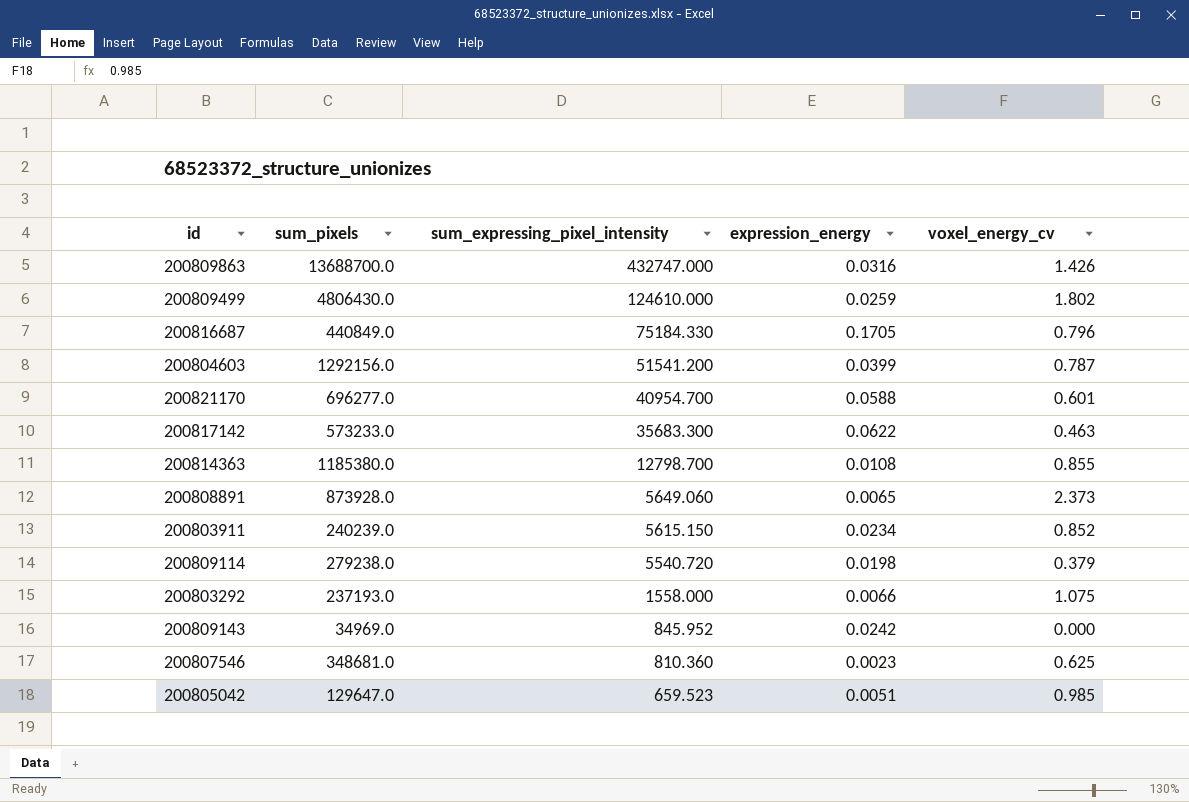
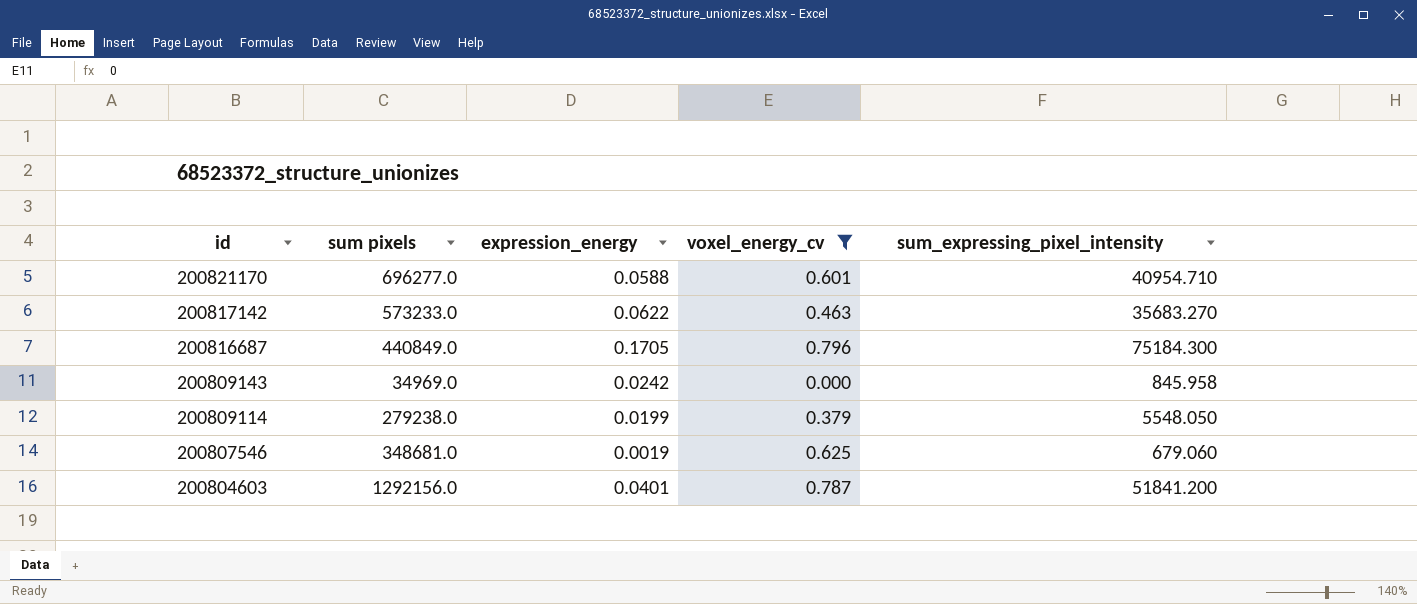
filter: none -> voxel_energy_cv <= 0.796
row order: sum_expressing_pixel_intensity descending -> id descending
column name: sum_pixels -> sum pixels
column sum_expressing_pixel_intensity | position: 3 -> 5
200821170 | sum_expressing_pixel_intensity: 40954.700 -> 40954.710
200817142 | sum_expressing_pixel_intensity: 35683.300 -> 35683.270
200816687 | sum_expressing_pixel_intensity: 75184.330 -> 75184.300
200809143 | sum_expressing_pixel_intensity: 845.952 -> 845.958
200809114 | expression_energy: 0.0198 -> 0.0199
200809114 | sum_expressing_pixel_intensity: 5540.720 -> 5548.050
200807546 | expression_energy: 0.0023 -> 0.0019
200807546 | sum_expressing_pixel_intensity: 810.360 -> 679.060
200804603 | expression_energy: 0.0399 -> 0.0401
200804603 | sum_expressing_pixel_intensity: 51541.200 -> 51841.200

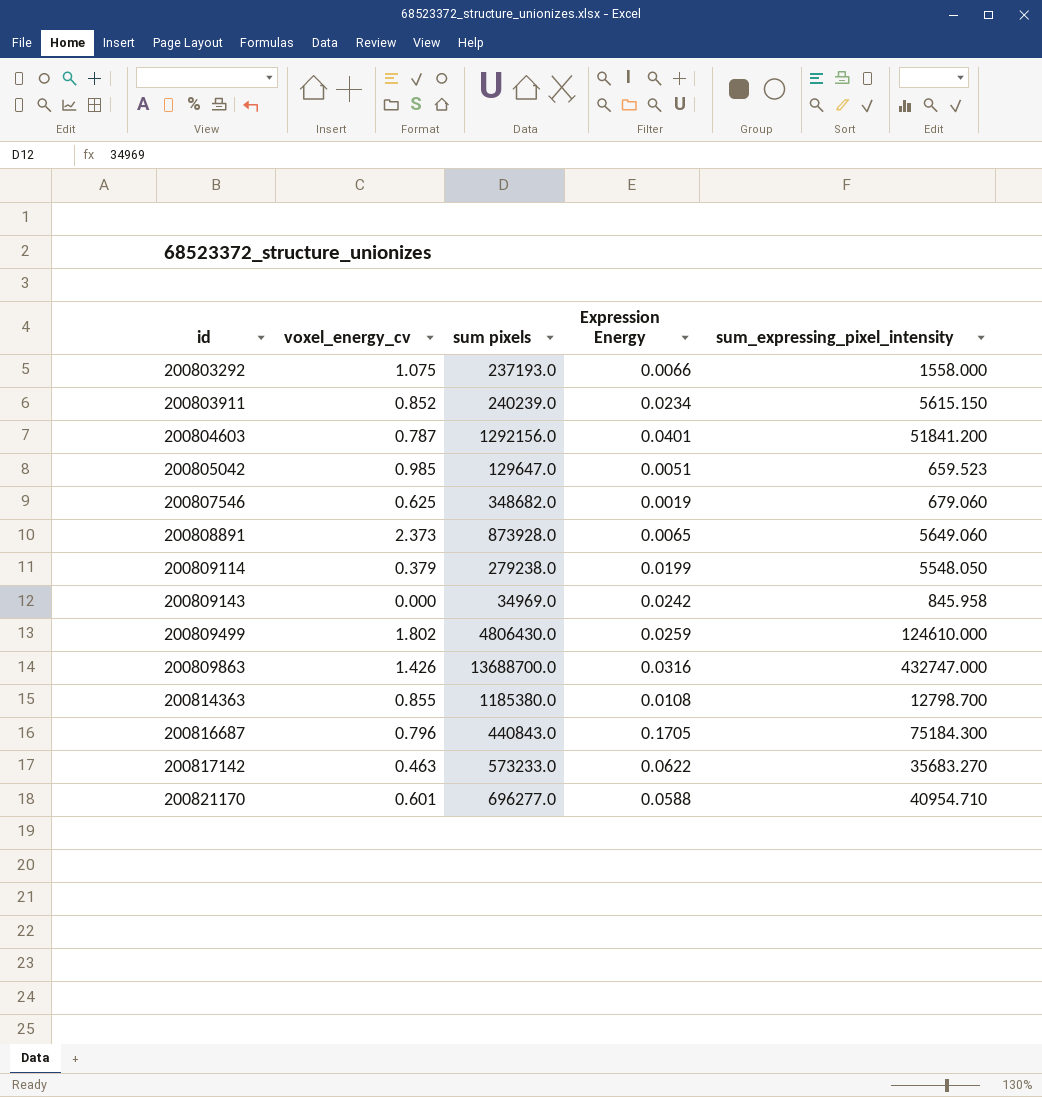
filter: voxel_energy_cv <= 0.796 -> none
row order: id descending -> id ascending
column voxel_energy_cv | position: 4 -> 2
column name: expression_energy -> Expression Energy
200807546 | sum pixels: 348681.0 -> 348682.0
200816687 | sum pixels: 440849.0 -> 440843.0

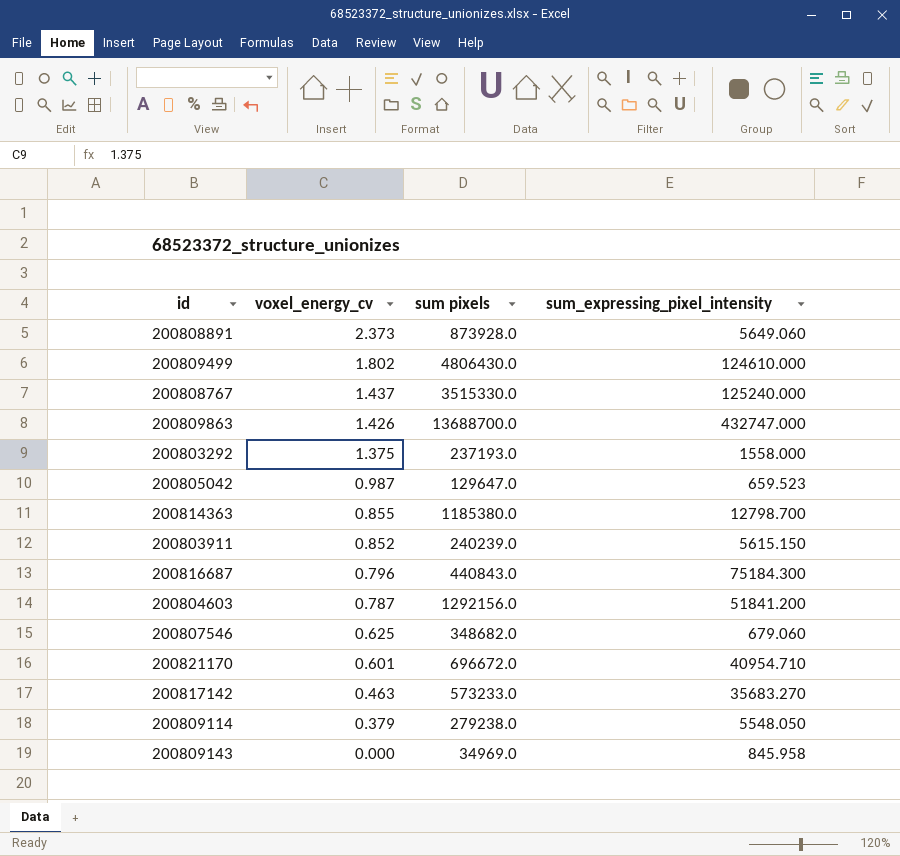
row order: id ascending -> voxel_energy_cv descending
column Expression Energy | formula: [sum_expressing_pixel_intensity] / [sum pixels] -> none
row 200808767: none -> 1.437 | 3515330.0 | 125240.000
200803292 | voxel_energy_cv: 1.075 -> 1.375
200805042 | voxel_energy_cv: 0.985 -> 0.987
200821170 | sum pixels: 696277.0 -> 696672.0

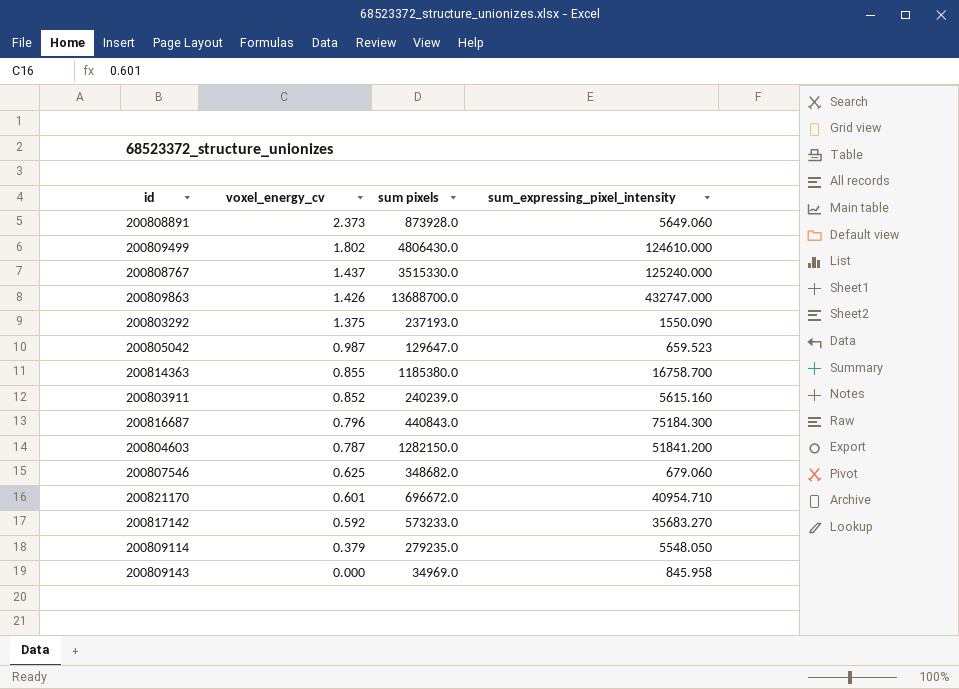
200803292 | sum_expressing_pixel_intensity: 1558.000 -> 1550.090
200814363 | sum_expressing_pixel_intensity: 12798.700 -> 16758.700
200803911 | sum_expressing_pixel_intensity: 5615.150 -> 5615.160
200804603 | sum pixels: 1292156.0 -> 1282150.0
200817142 | voxel_energy_cv: 0.463 -> 0.592
200809114 | sum pixels: 279238.0 -> 279235.0

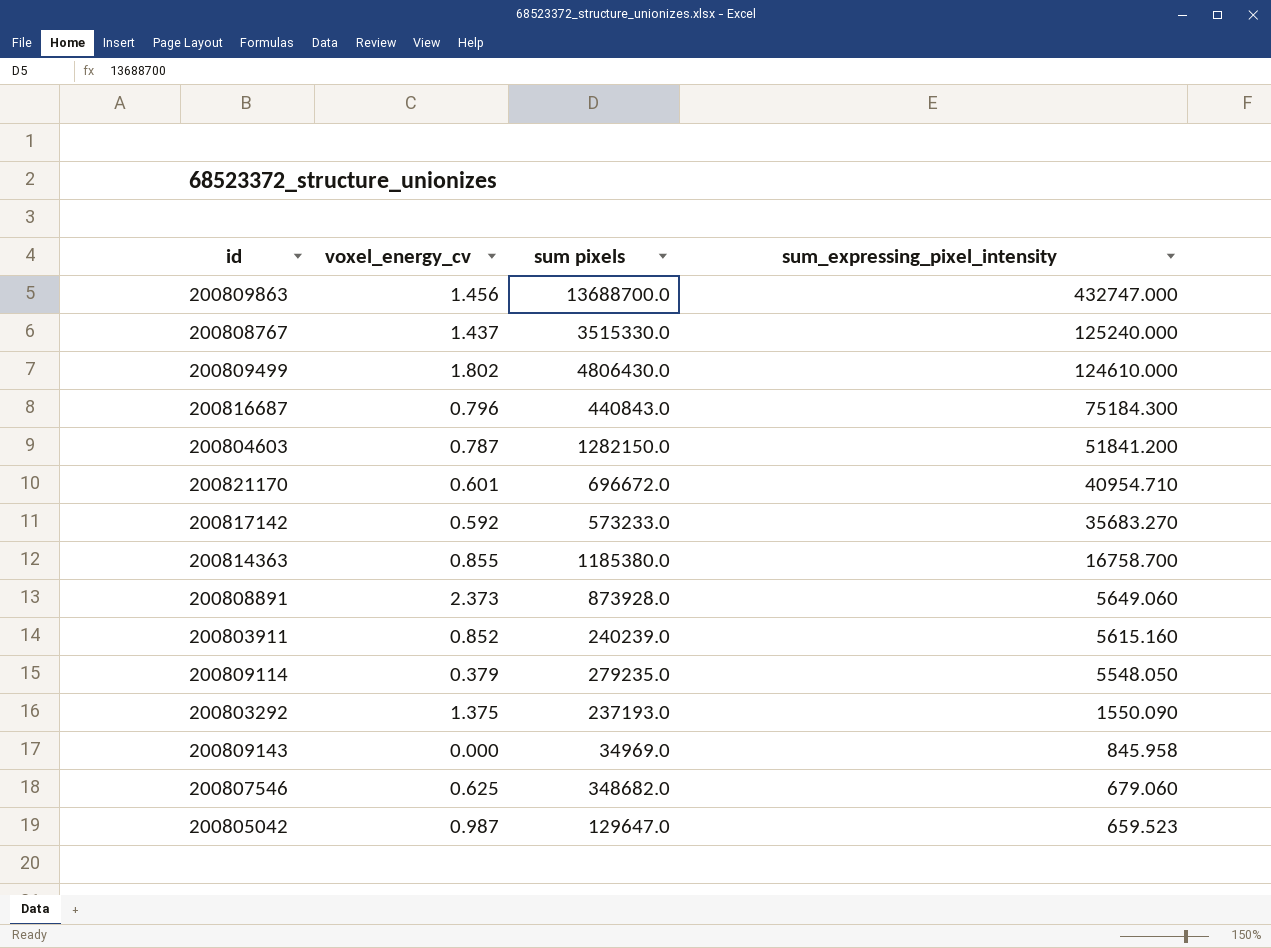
row order: voxel_energy_cv descending -> sum_expressing_pixel_intensity descending
200809863 | voxel_energy_cv: 1.426 -> 1.456

